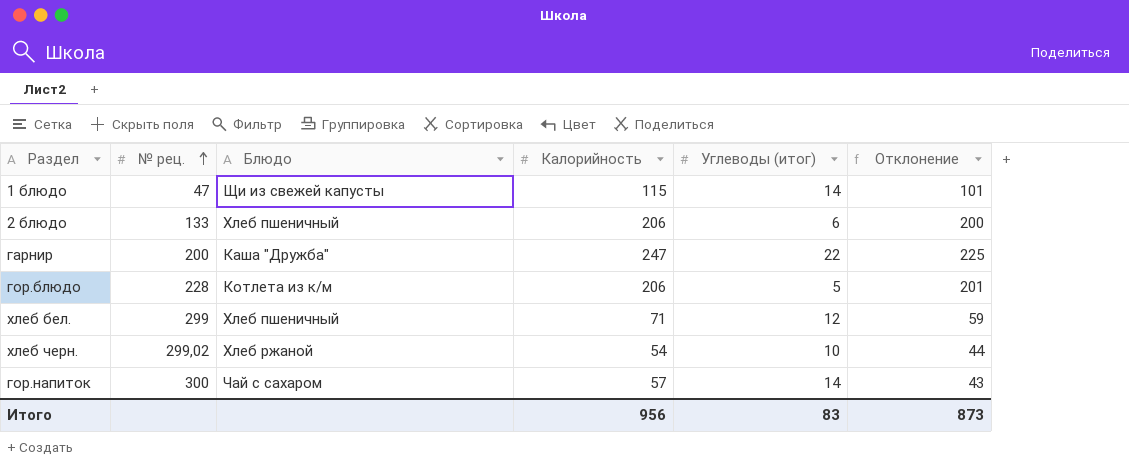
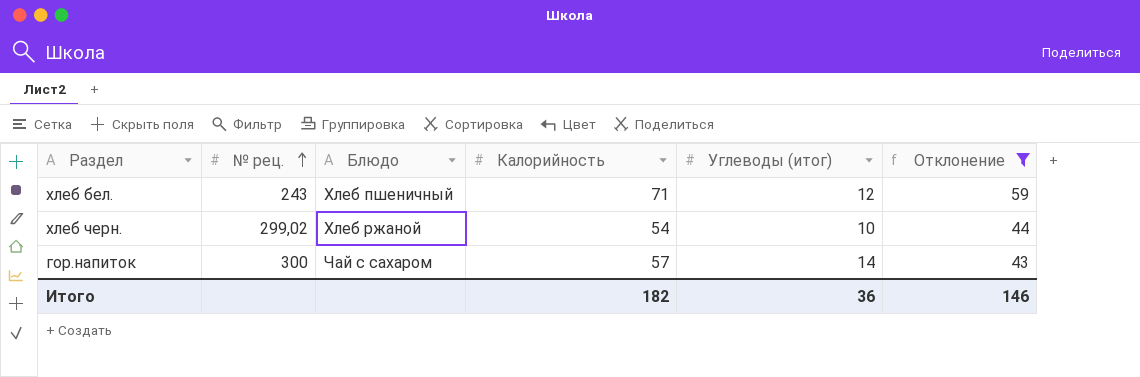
filter: none -> Отклонение <= 59
хлеб бел. | № рец.: 299 -> 243
Итого | Калорийность: 956 -> 182
Итого | Углеводы (итог): 83 -> 36
Итого | Отклонение: 873 -> 146

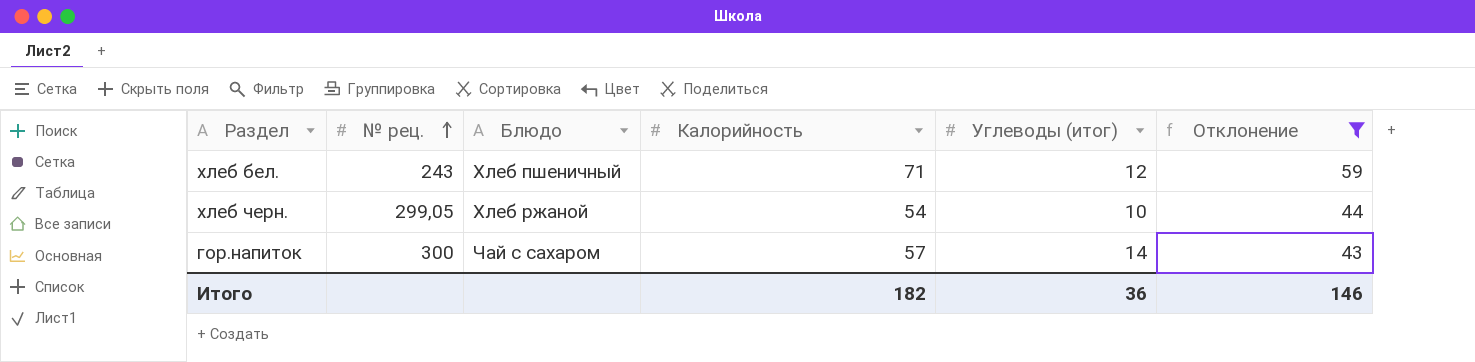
хлеб черн. | № рец.: 299,02 -> 299,05

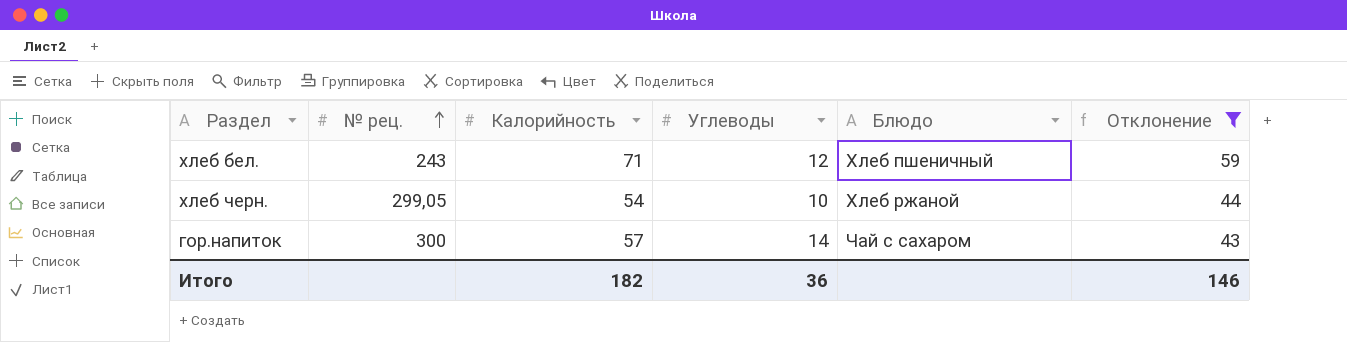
column name: Углеводы (итог) -> Углеводы
column Блюдо | position: 3 -> 5

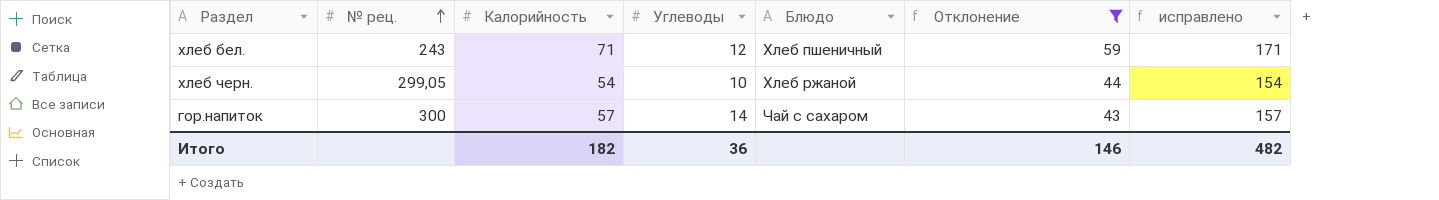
column исправлено | formula: none -> [Калорийность] + 100

